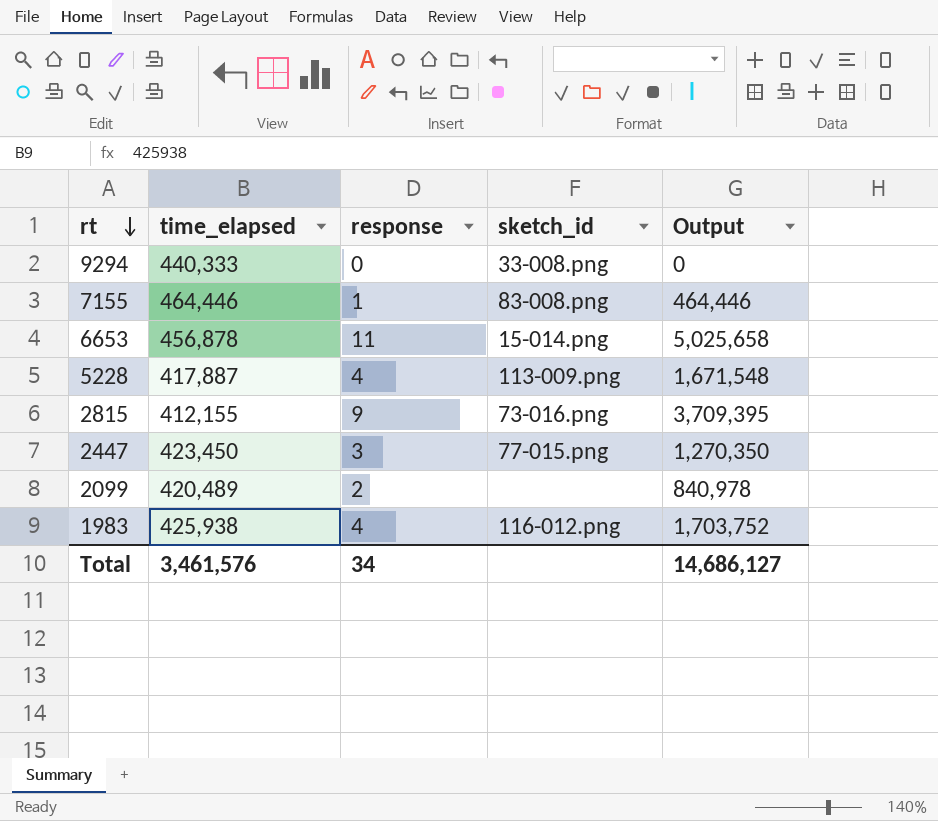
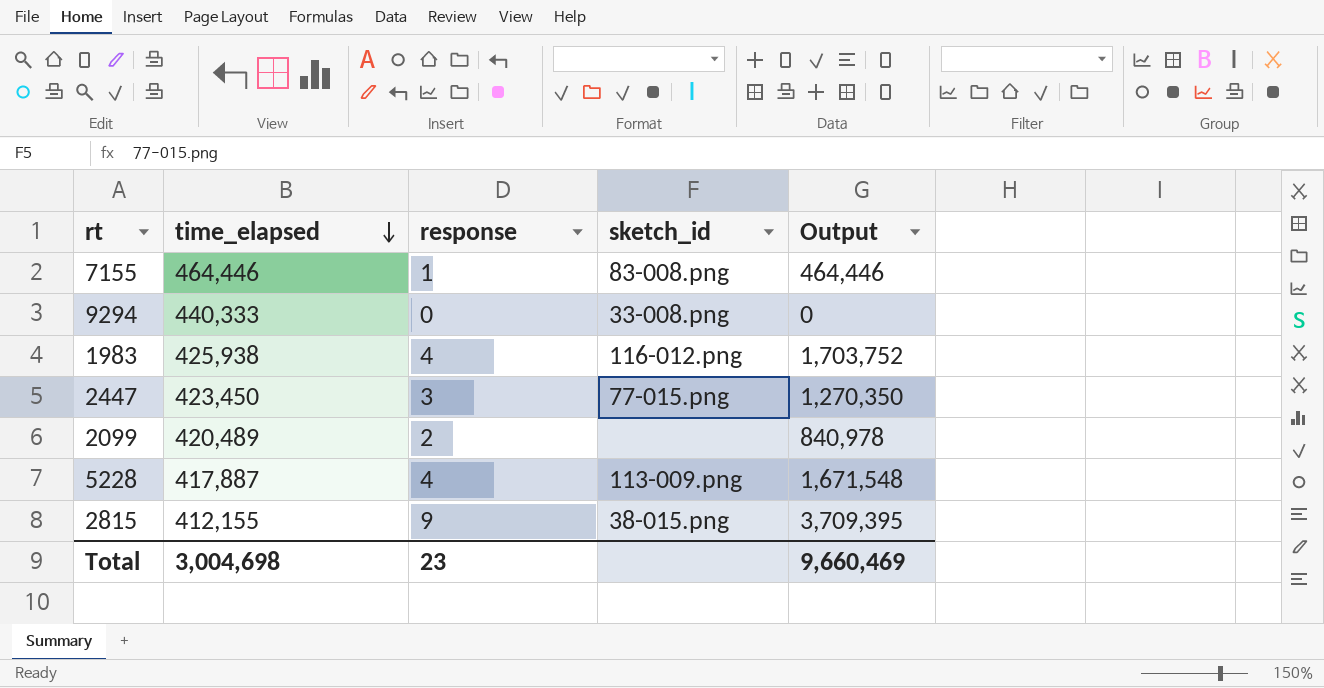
row order: rt descending -> time_elapsed descending
row 6653: 456,878 | 11 | 15-014.png | 5,025,658 -> none
2815 | sketch_id: 73-016.png -> 38-015.png
Total | time_elapsed: 3,461,576 -> 3,004,698
Total | response: 34 -> 23
Total | Output: 14,686,127 -> 9,660,469

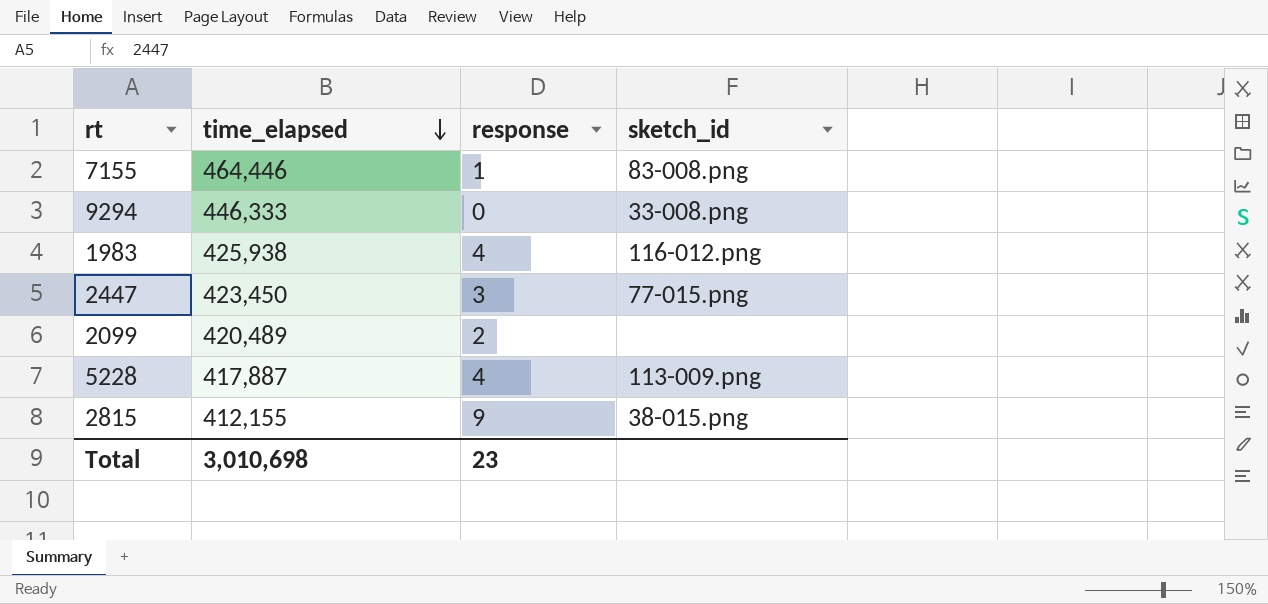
column Output | formula: [time_elapsed] * [response] -> none
9294 | time_elapsed: 440,333 -> 446,333
Total | time_elapsed: 3,004,698 -> 3,010,698

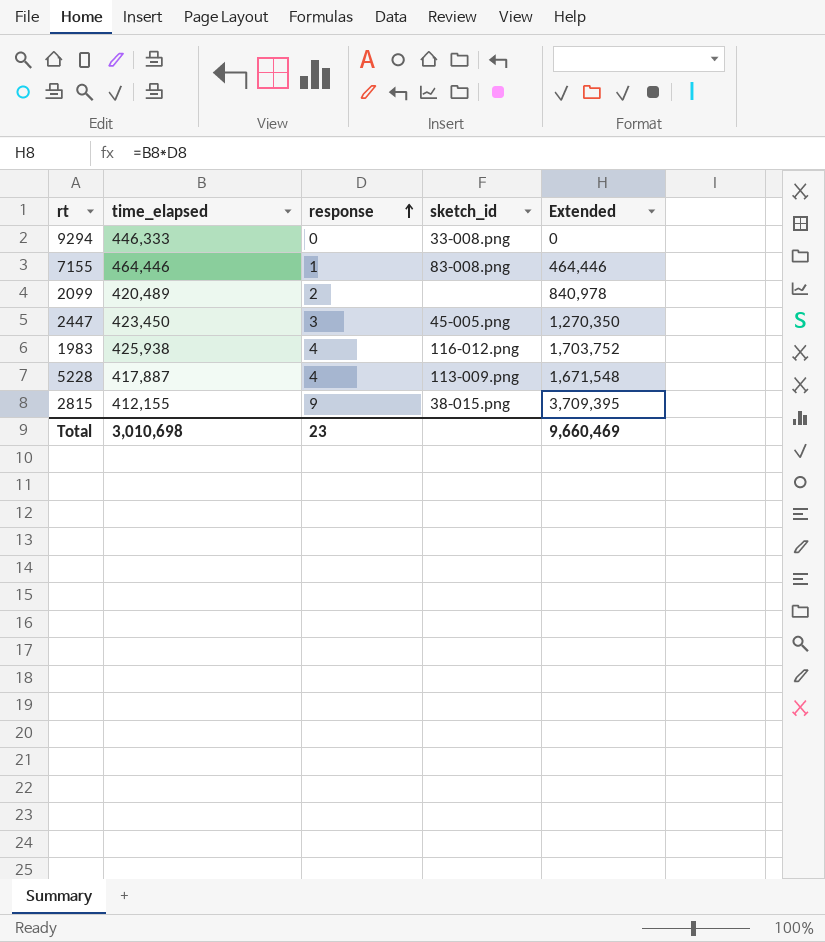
row order: time_elapsed descending -> response ascending
column Extended | formula: none -> [time_elapsed] * [response]
2447 | sketch_id: 77-015.png -> 45-005.png

